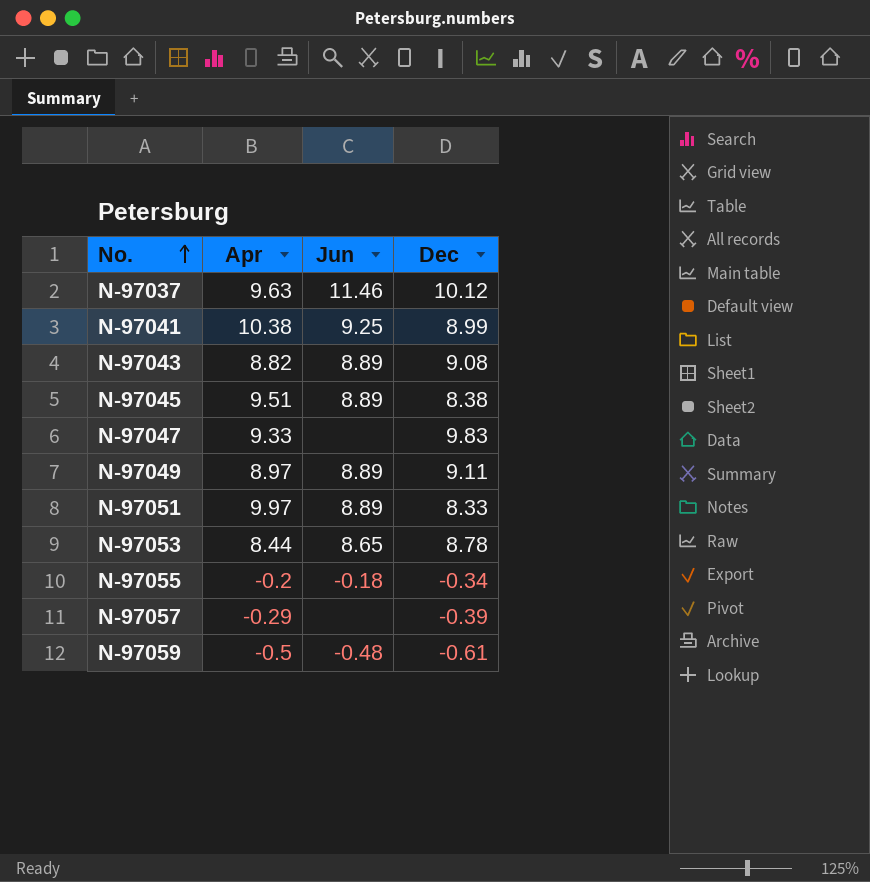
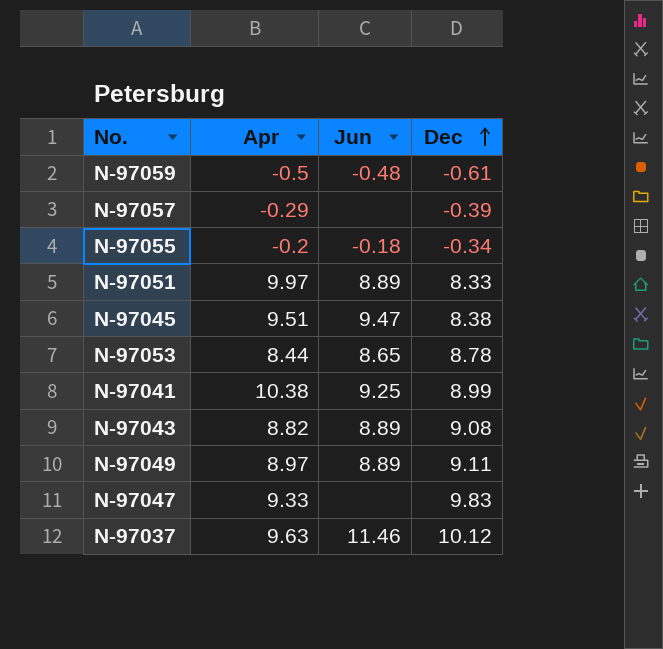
row order: No. ascending -> Dec ascending
N-97045 | Jun: 8.89 -> 9.47

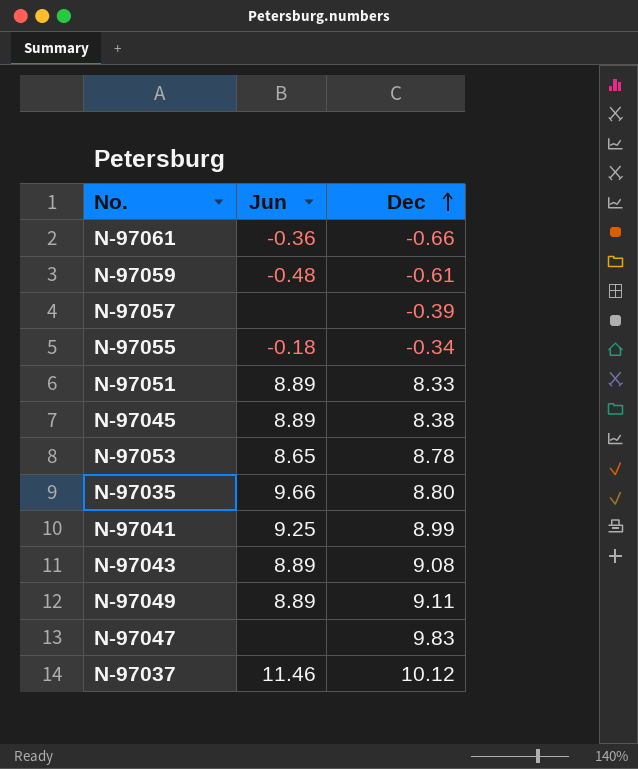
column Apr | position: 2 -> none
row N-97061: none -> -0.36 | -0.66
N-97045 | Jun: 9.47 -> 8.89
row N-97035: none -> 9.66 | 8.80

